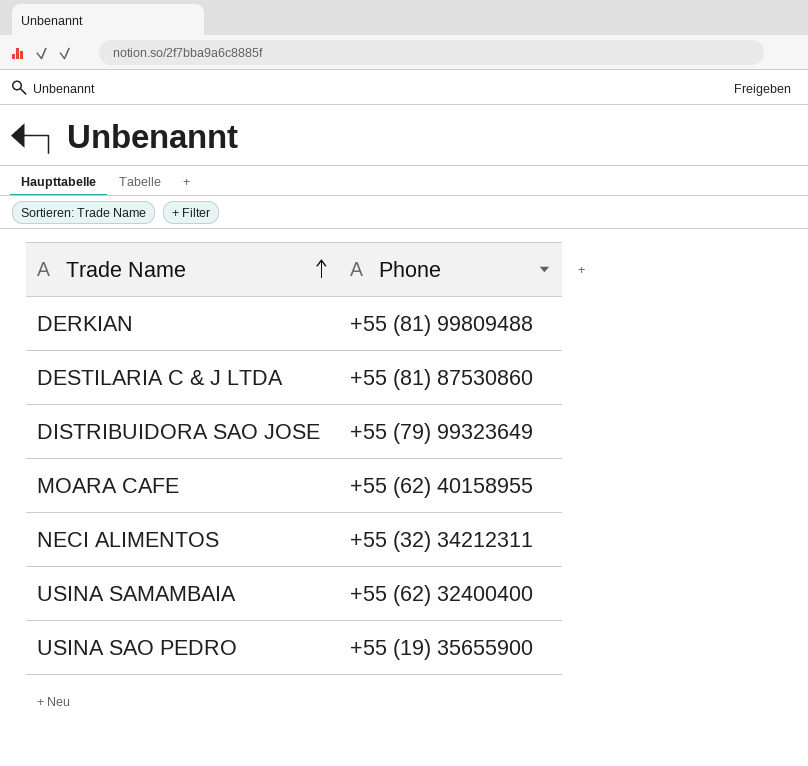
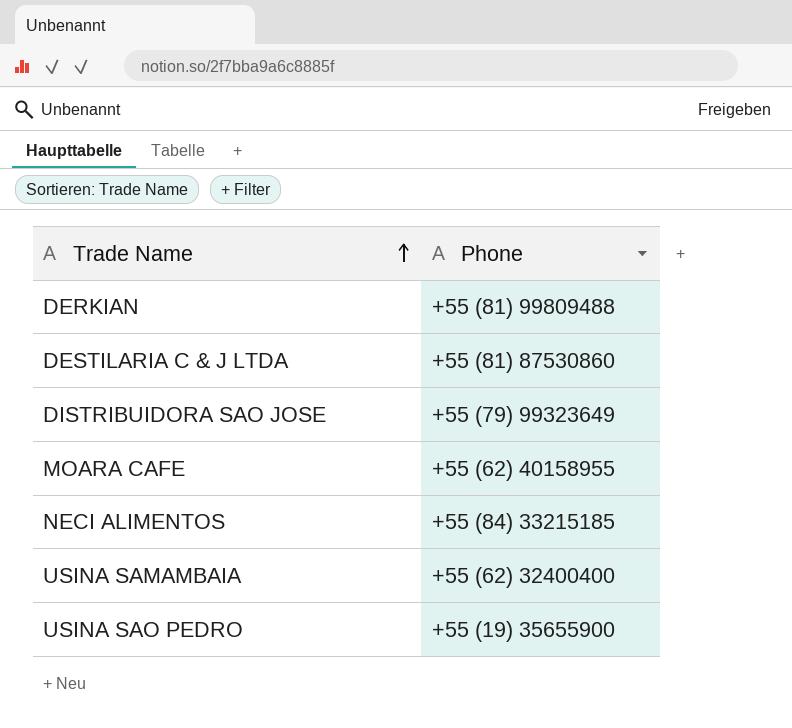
NECI ALIMENTOS | Phone: +55 (32) 34212311 -> +55 (84) 33215185

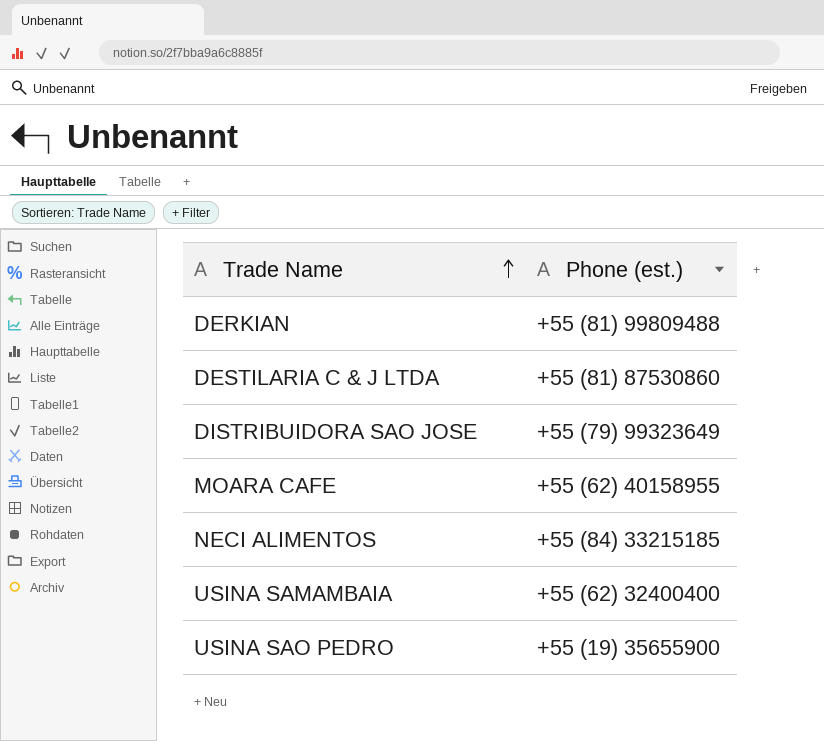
column name: Phone -> Phone (est.)

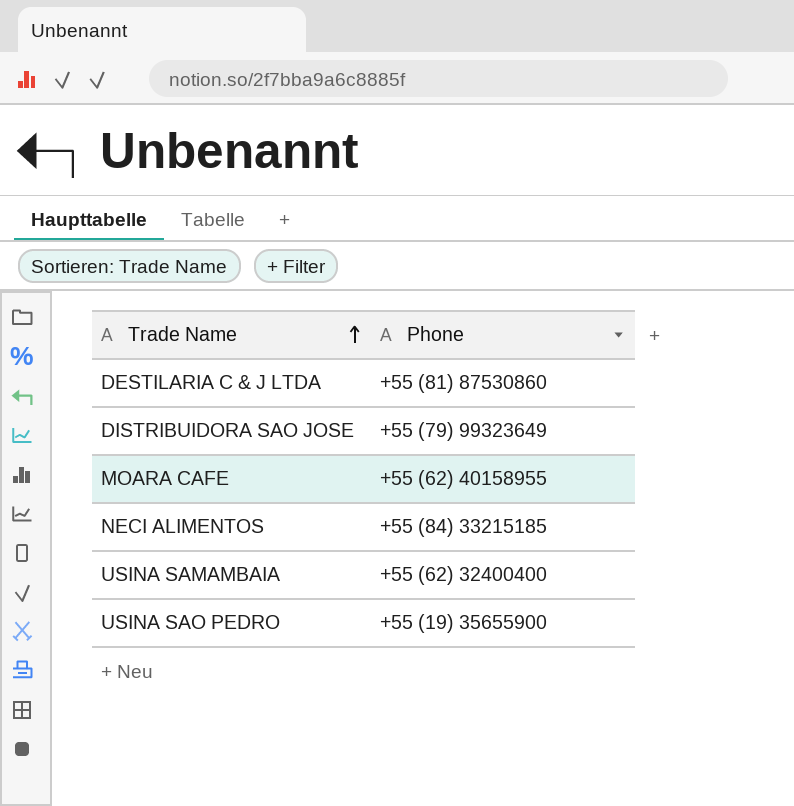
column name: Phone (est.) -> Phone
row DERKIAN: +55 (81) 99809488 -> none

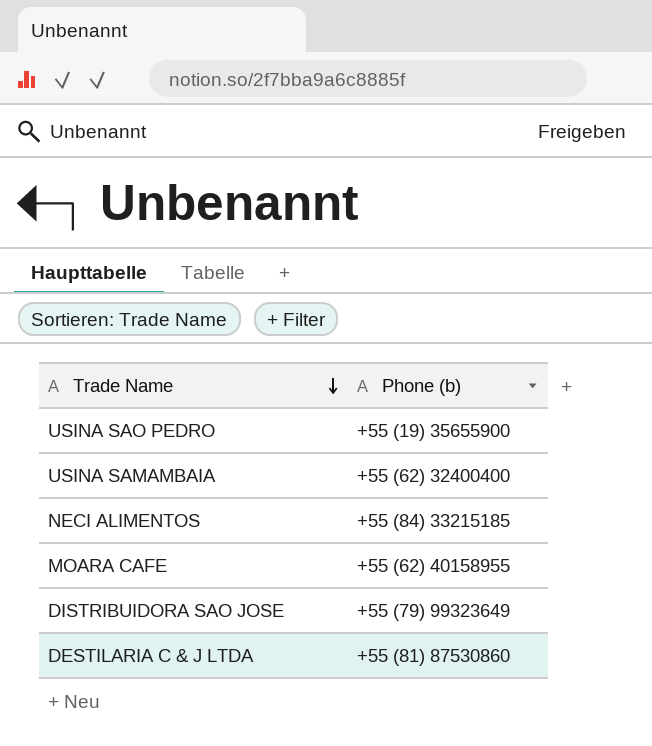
row order: Trade Name ascending -> Trade Name descending
column name: Phone -> Phone (b)

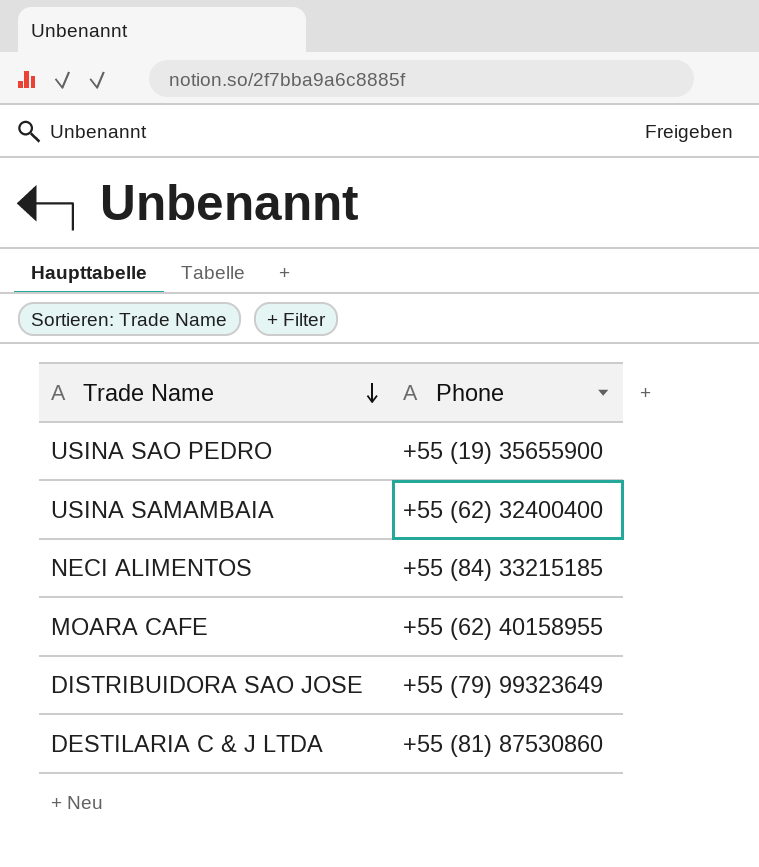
column name: Phone (b) -> Phone

